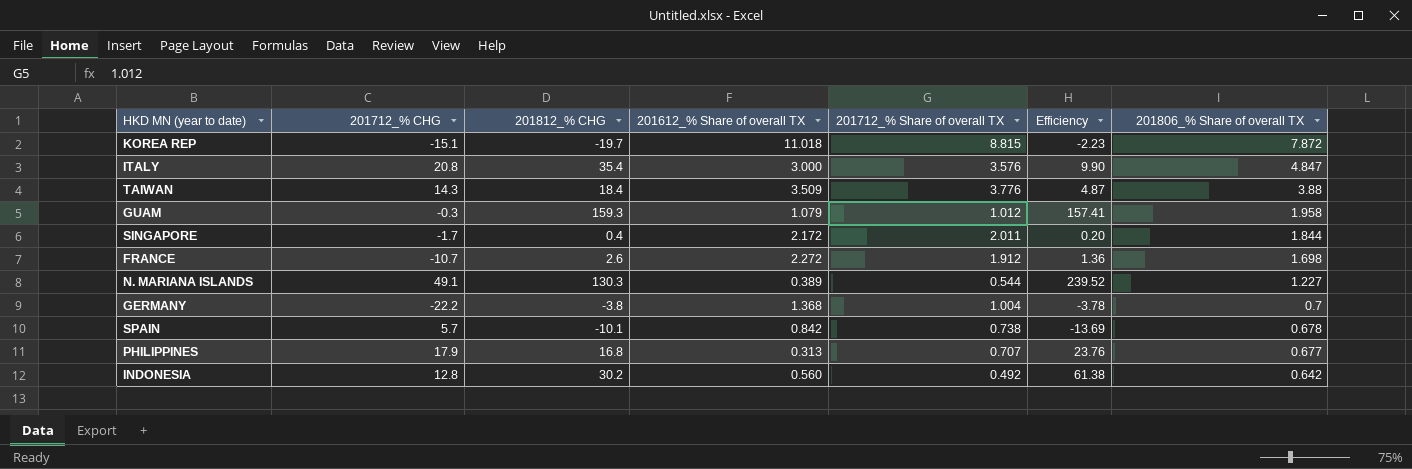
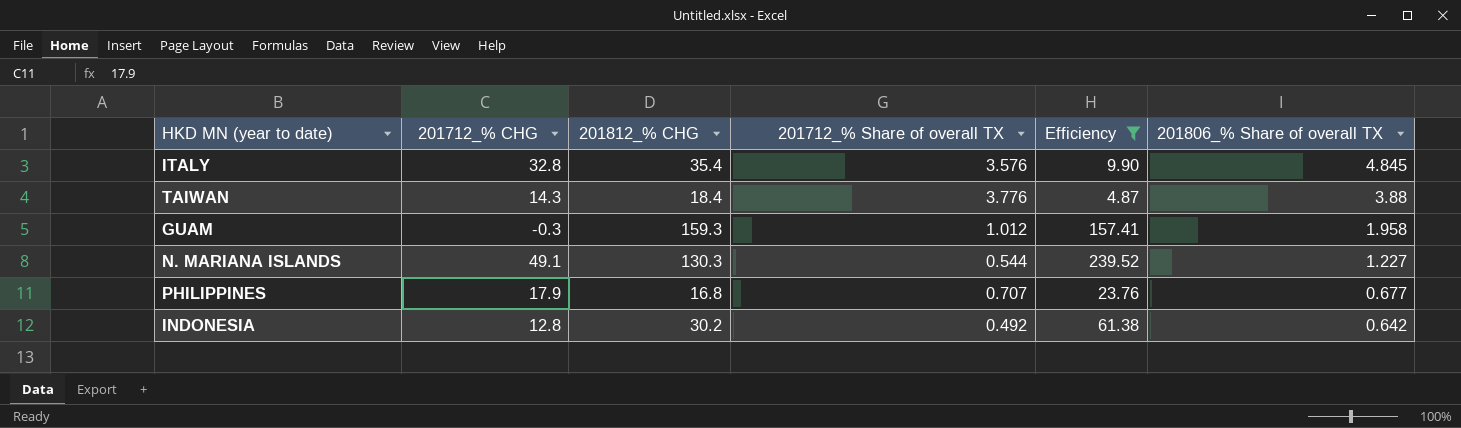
filter: none -> Efficiency >= 4.87
column 201612_% Share of overall TX | position: 4 -> none
ITALY | 201712_% CHG: 20.8 -> 32.8
ITALY | 201806_% Share of overall TX: 4.847 -> 4.845

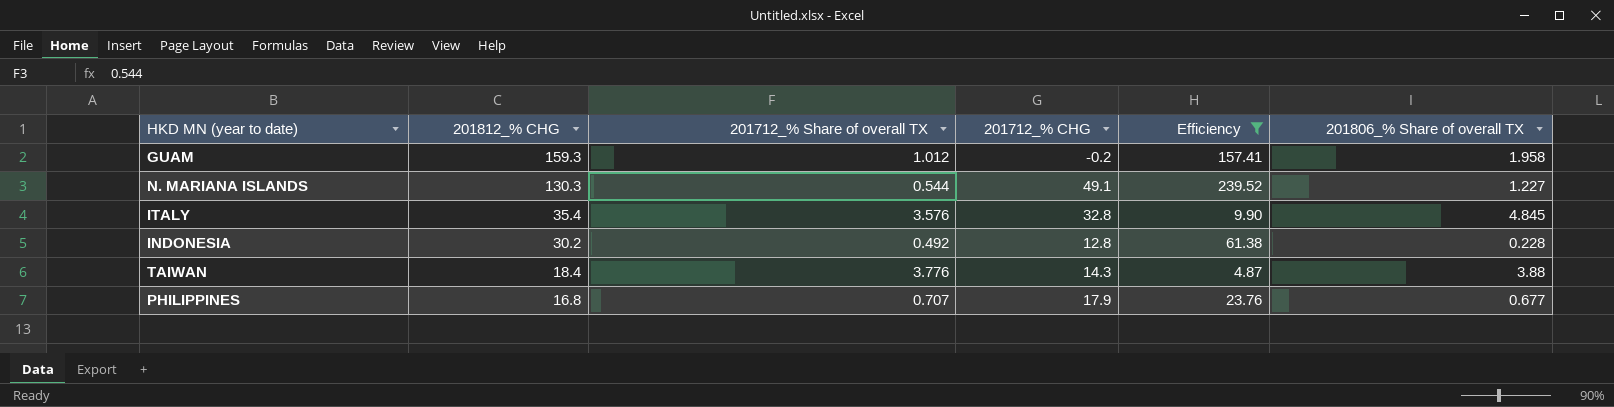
row order: 201806_% Share of overall TX descending -> 201812_% CHG descending
column 201712_% CHG | position: 2 -> 4
GUAM | 201712_% CHG: -0.3 -> -0.2
INDONESIA | 201806_% Share of overall TX: 0.642 -> 0.228

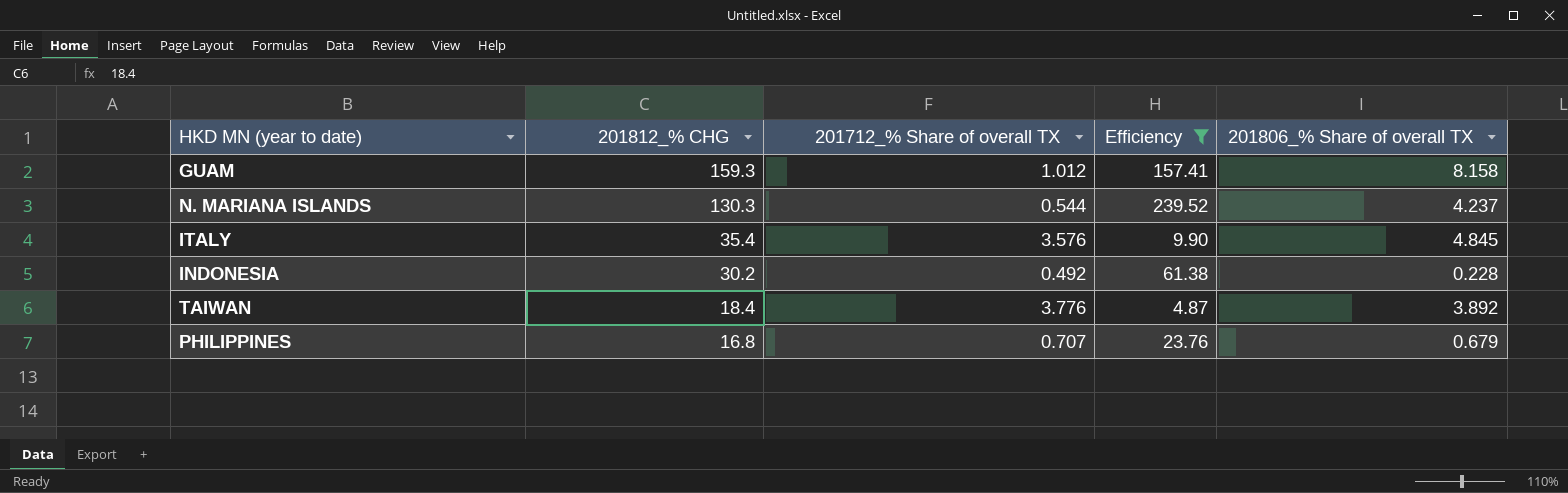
column 201712_% CHG | position: 4 -> none
GUAM | 201806_% Share of overall TX: 1.958 -> 8.158
N. MARIANA ISLANDS | 201806_% Share of overall TX: 1.227 -> 4.237
TAIWAN | 201806_% Share of overall TX: 3.88 -> 3.892
PHILIPPINES | 201806_% Share of overall TX: 0.677 -> 0.679

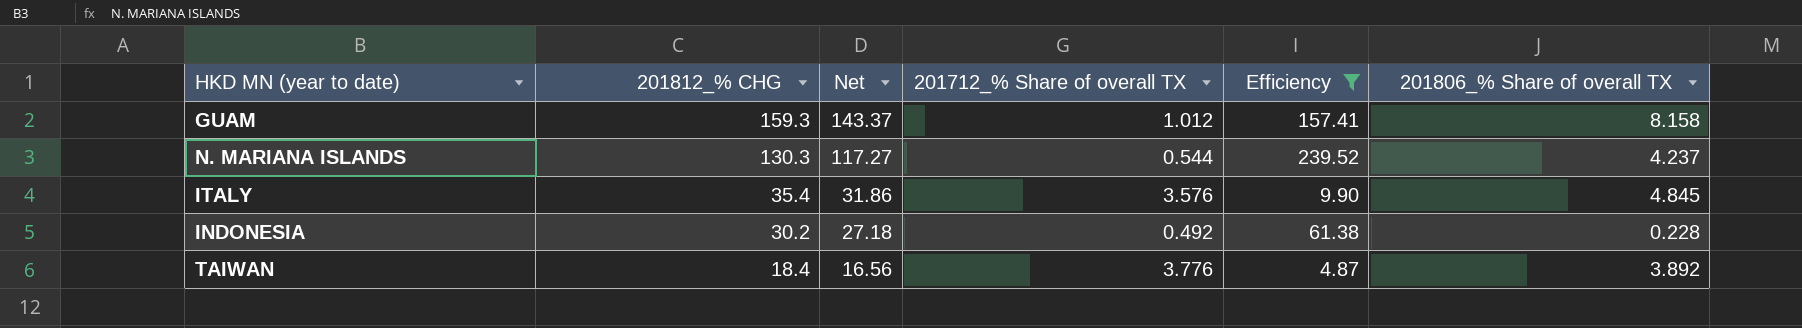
column Net | formula: none -> [201812_% CHG] * 0.9
row PHILIPPINES: 16.8 | 0.707 | 23.76 | 0.679 -> none

